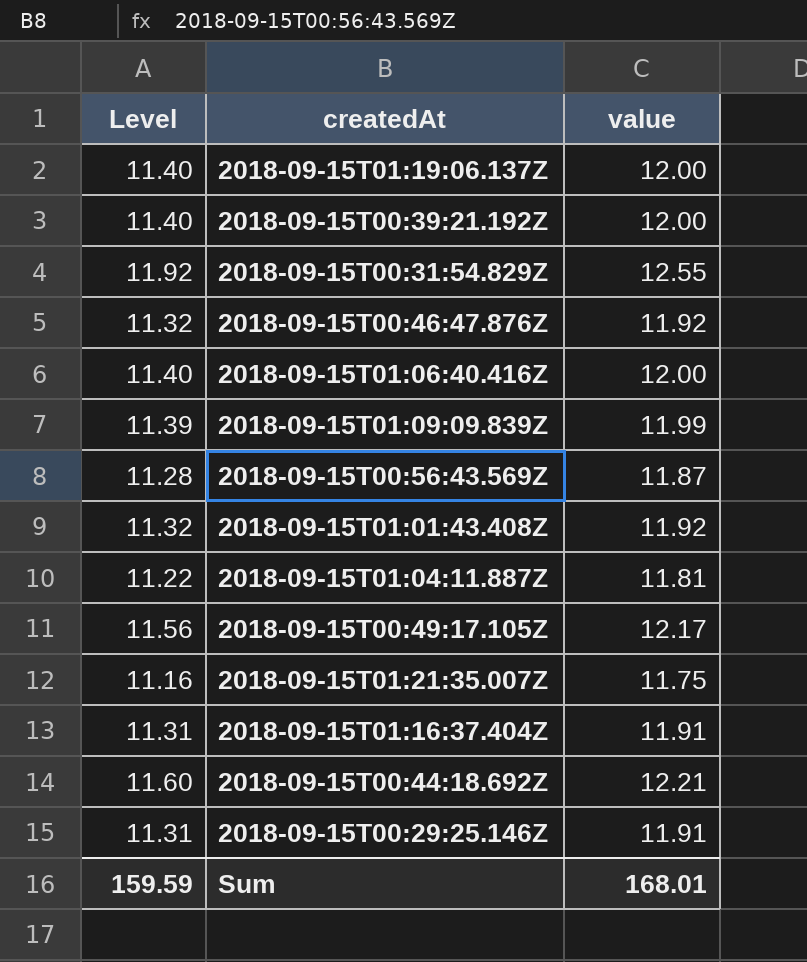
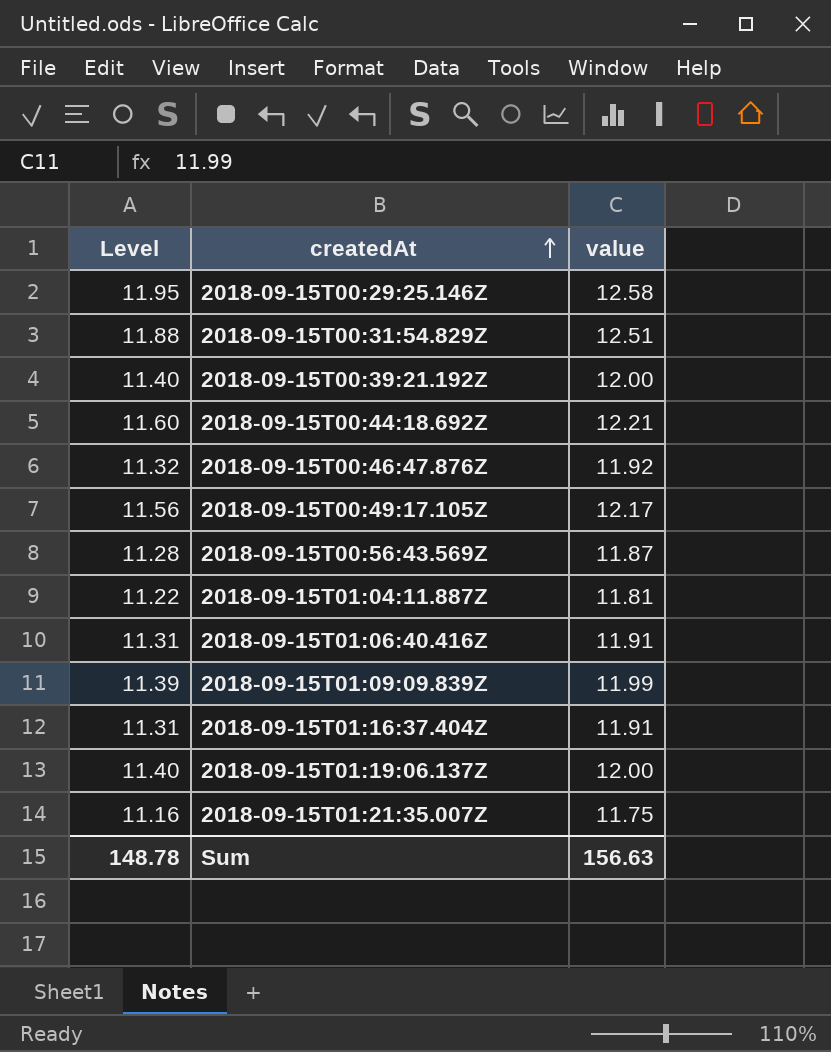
row order: none -> createdAt ascending
row 2018-09-15T01:01:43.408Z: 11.32 | 11.92 -> none
2018-09-15T00:29:25.146Z | Level: 11.31 -> 11.95
2018-09-15T00:29:25.146Z | value: 11.91 -> 12.58
2018-09-15T00:31:54.829Z | Level: 11.92 -> 11.88
2018-09-15T00:31:54.829Z | value: 12.55 -> 12.51
2018-09-15T01:06:40.416Z | Level: 11.40 -> 11.31
2018-09-15T01:06:40.416Z | value: 12.00 -> 11.91
Sum | Level: 159.59 -> 148.78
Sum | value: 168.01 -> 156.63

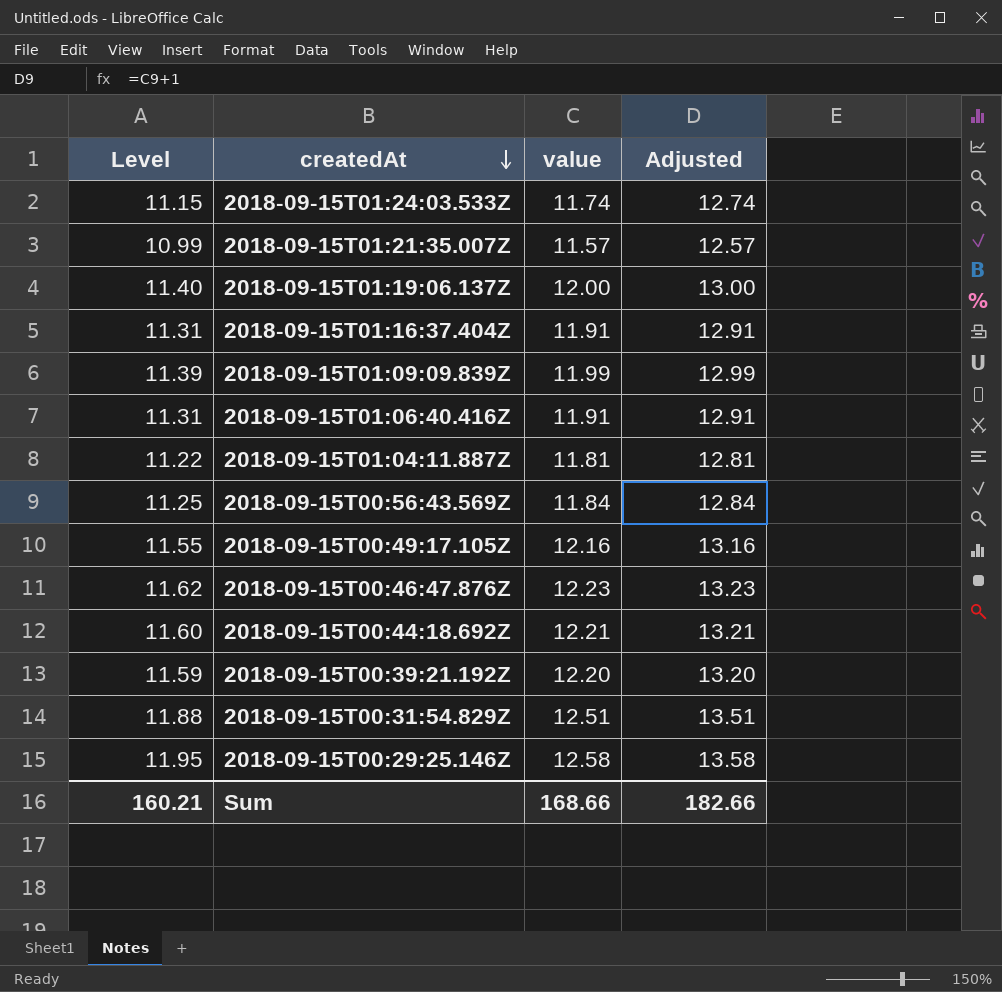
row order: createdAt ascending -> createdAt descending
column Adjusted | formula: none -> [value] + 1
row 2018-09-15T01:24:03.533Z: none -> 11.15 | 11.74 | 12.74
2018-09-15T01:21:35.007Z | Level: 11.16 -> 10.99
2018-09-15T01:21:35.007Z | value: 11.75 -> 11.57
2018-09-15T00:56:43.569Z | Level: 11.28 -> 11.25
2018-09-15T00:56:43.569Z | value: 11.87 -> 11.84
2018-09-15T00:49:17.105Z | Level: 11.56 -> 11.55
2018-09-15T00:49:17.105Z | value: 12.17 -> 12.16
2018-09-15T00:46:47.876Z | Level: 11.32 -> 11.62
2018-09-15T00:46:47.876Z | value: 11.92 -> 12.23
2018-09-15T00:39:21.192Z | Level: 11.40 -> 11.59
2018-09-15T00:39:21.192Z | value: 12.00 -> 12.20
Sum | Level: 148.78 -> 160.21
Sum | value: 156.63 -> 168.66

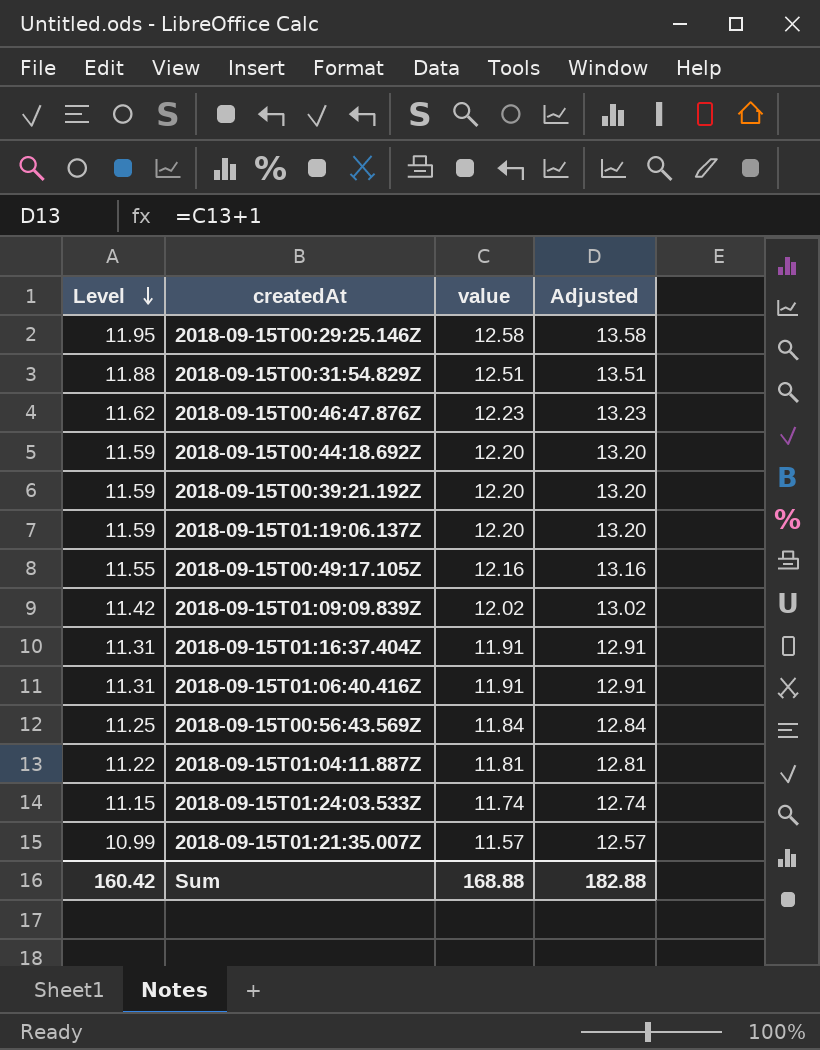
row order: createdAt descending -> Level descending
2018-09-15T00:44:18.692Z | Level: 11.60 -> 11.59
2018-09-15T00:44:18.692Z | value: 12.21 -> 12.20
2018-09-15T00:44:18.692Z | Adjusted: 13.21 -> 13.20
2018-09-15T01:19:06.137Z | Level: 11.40 -> 11.59
2018-09-15T01:19:06.137Z | value: 12.00 -> 12.20
2018-09-15T01:19:06.137Z | Adjusted: 13.00 -> 13.20
2018-09-15T01:09:09.839Z | Level: 11.39 -> 11.42
2018-09-15T01:09:09.839Z | value: 11.99 -> 12.02
2018-09-15T01:09:09.839Z | Adjusted: 12.99 -> 13.02
Sum | Level: 160.21 -> 160.42
Sum | value: 168.66 -> 168.88
Sum | Adjusted: 182.66 -> 182.88

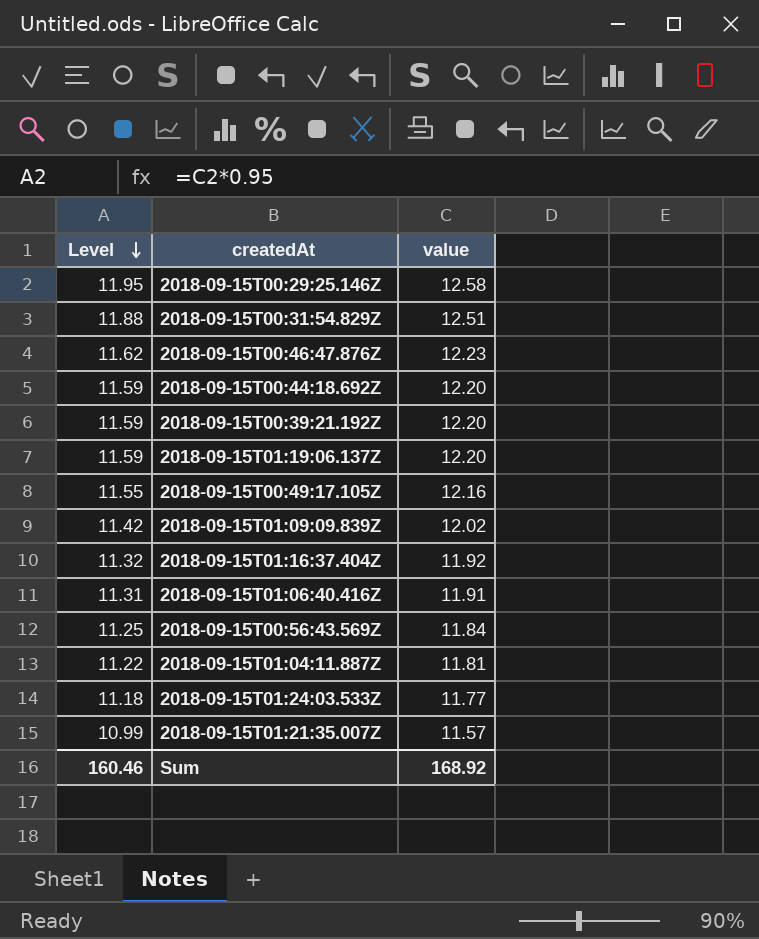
column Adjusted | formula: [value] + 1 -> none
2018-09-15T01:16:37.404Z | Level: 11.31 -> 11.32
2018-09-15T01:16:37.404Z | value: 11.91 -> 11.92
2018-09-15T01:24:03.533Z | Level: 11.15 -> 11.18
2018-09-15T01:24:03.533Z | value: 11.74 -> 11.77
Sum | Level: 160.42 -> 160.46
Sum | value: 168.88 -> 168.92

